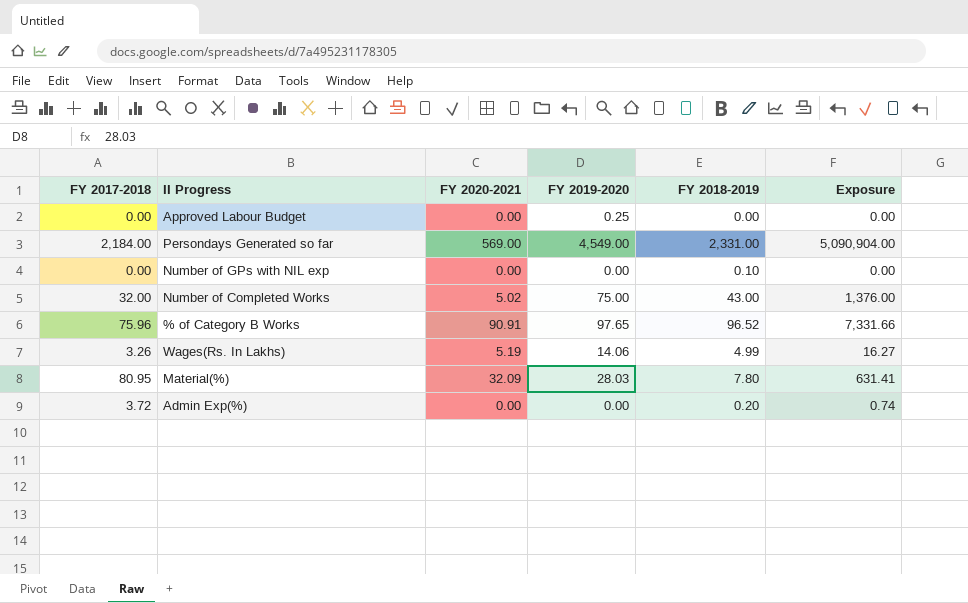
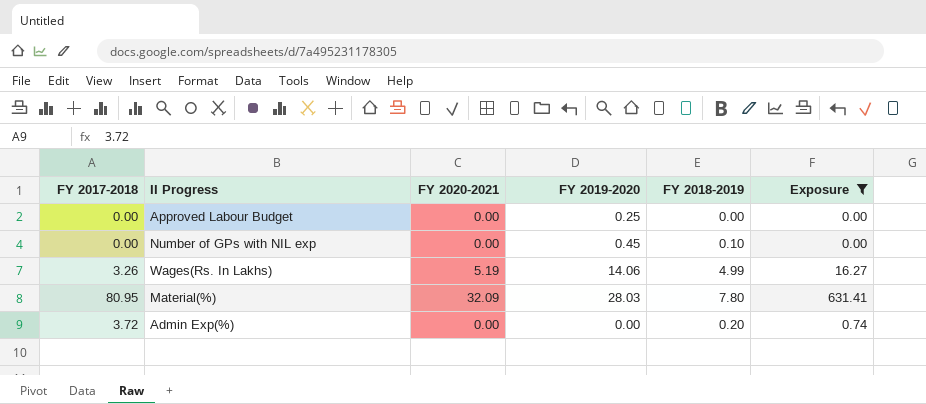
filter: none -> Exposure <= 631.41
Number of GPs with NIL exp | FY 2019-2020: 0.00 -> 0.45

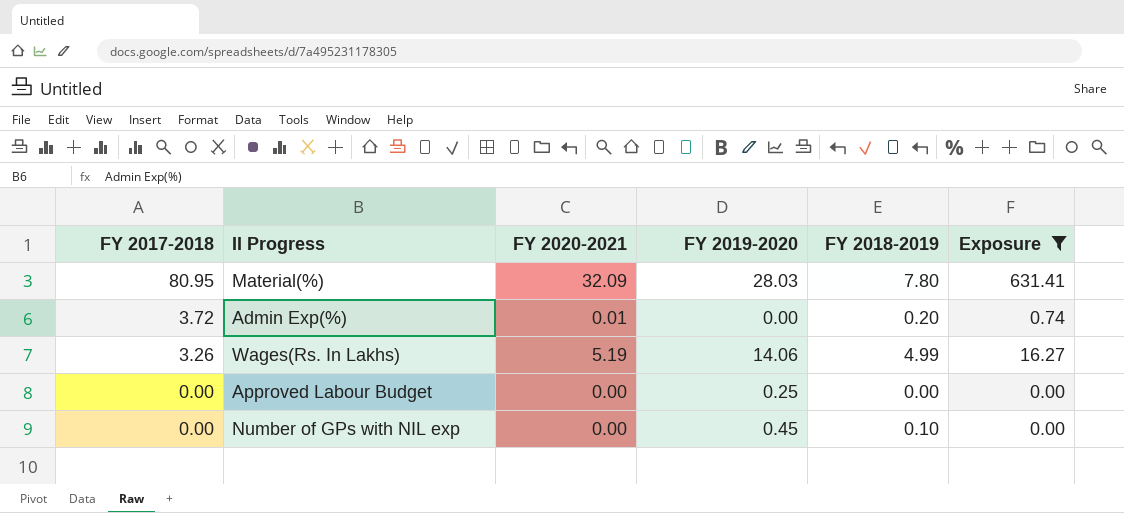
row order: none -> FY 2017-2018 descending
Admin Exp(%) | FY 2020-2021: 0.00 -> 0.01

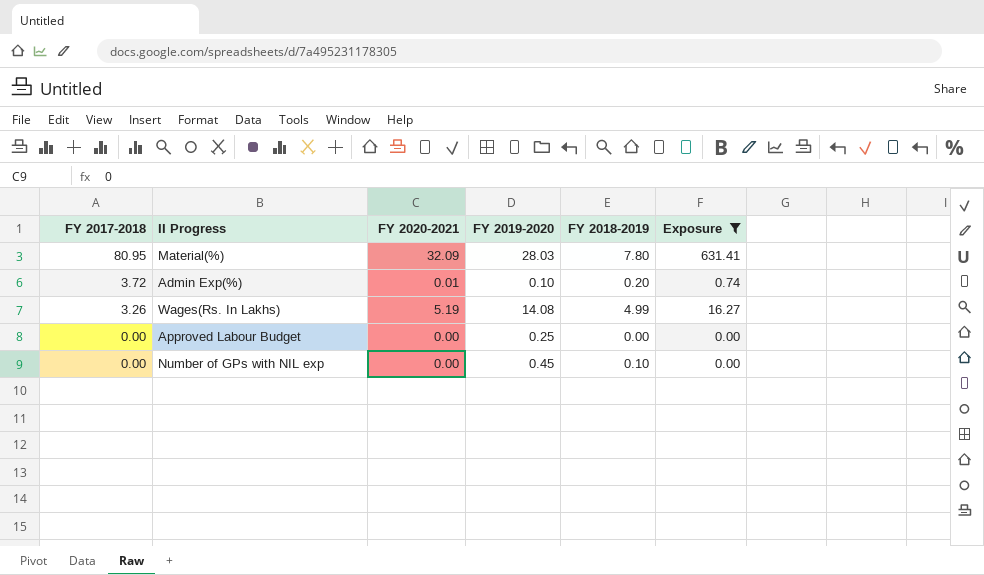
Admin Exp(%) | FY 2019-2020: 0.00 -> 0.10
Wages(Rs. In Lakhs) | FY 2019-2020: 14.06 -> 14.08

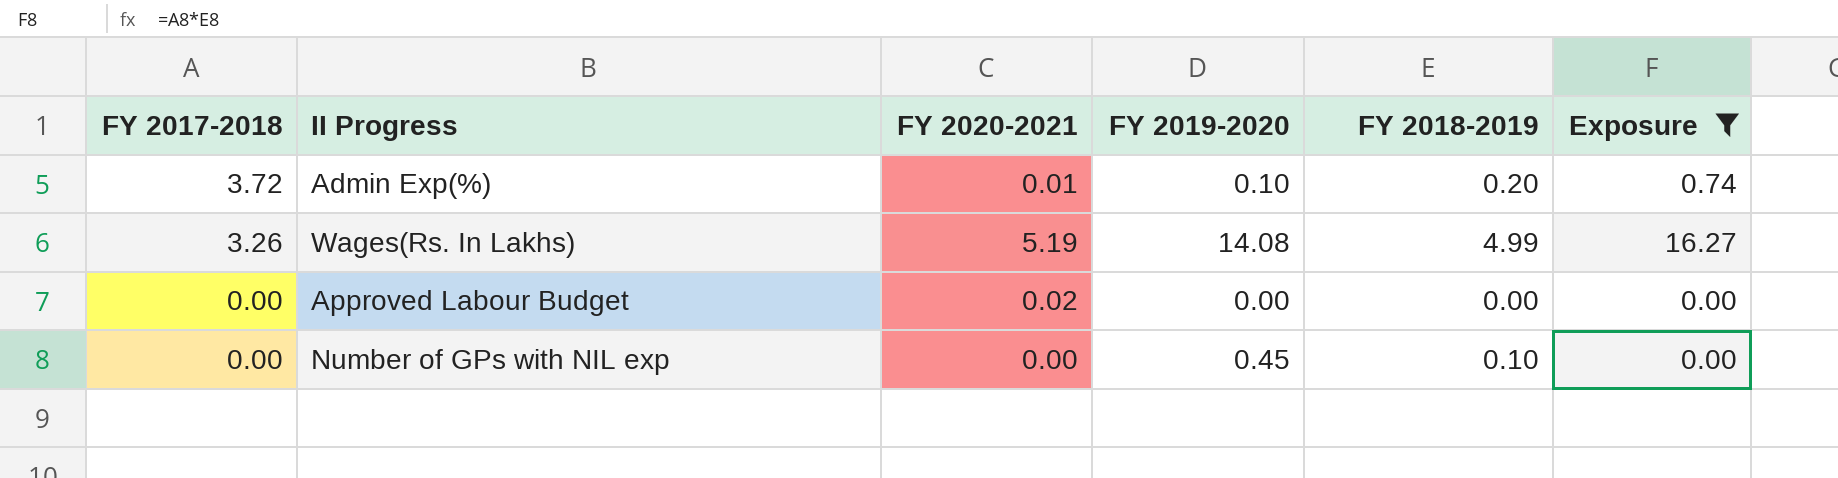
row Material(%): 80.95 | 32.09 | 28.03 | 7.80 | 631.41 -> none
Approved Labour Budget | FY 2020-2021: 0.00 -> 0.02
Approved Labour Budget | FY 2019-2020: 0.25 -> 0.00

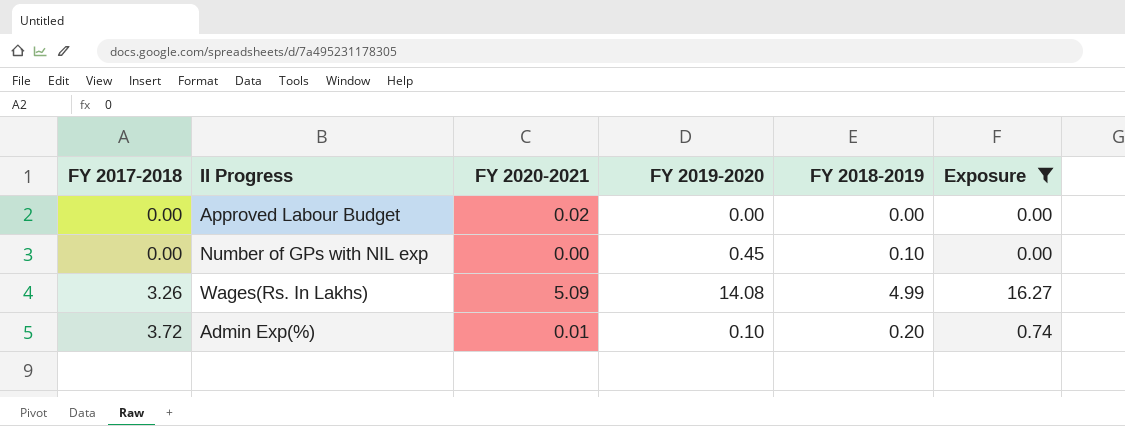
row order: FY 2017-2018 descending -> FY 2017-2018 ascending
Wages(Rs. In Lakhs) | FY 2020-2021: 5.19 -> 5.09

